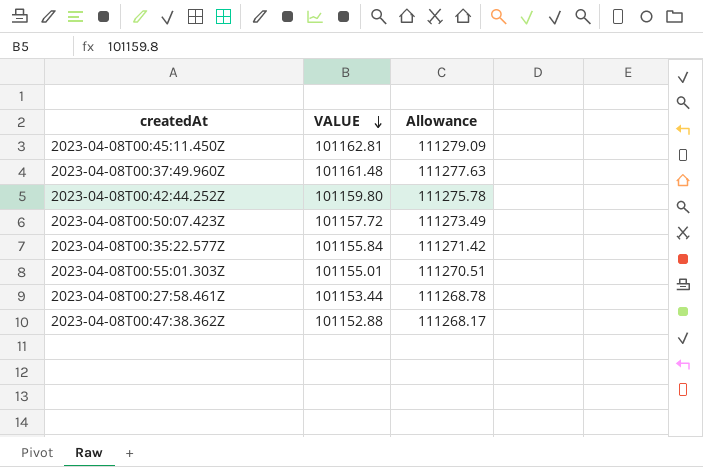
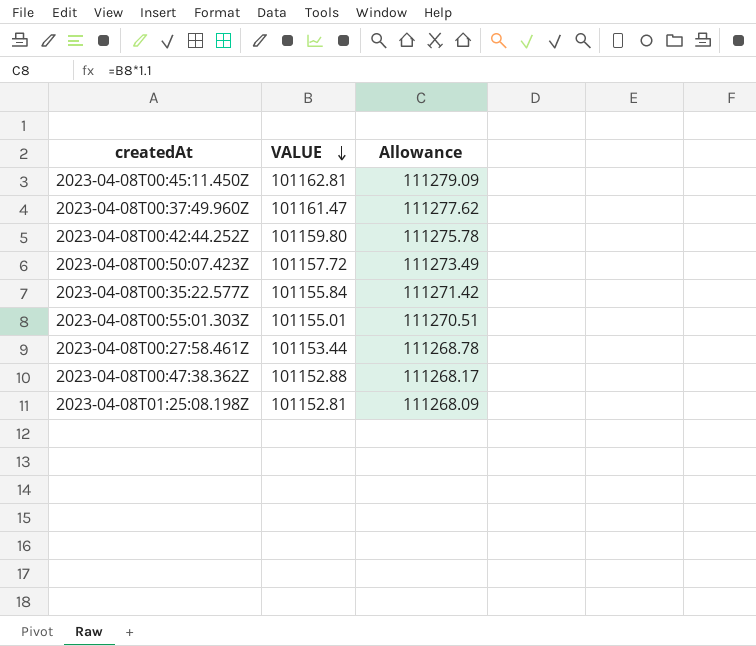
2023-04-08T00:37:49.960Z | VALUE: 101161.48 -> 101161.47
2023-04-08T00:37:49.960Z | Allowance: 111277.63 -> 111277.62
row 2023-04-08T01:25:08.198Z: none -> 101152.81 | 111268.09

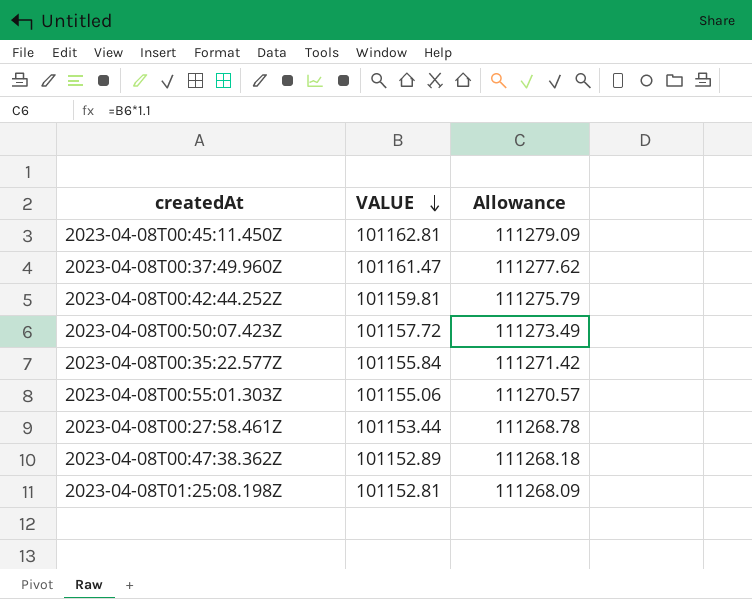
2023-04-08T00:42:44.252Z | VALUE: 101159.80 -> 101159.81
2023-04-08T00:42:44.252Z | Allowance: 111275.78 -> 111275.79
2023-04-08T00:55:01.303Z | VALUE: 101155.01 -> 101155.06
2023-04-08T00:55:01.303Z | Allowance: 111270.51 -> 111270.57
2023-04-08T00:47:38.362Z | VALUE: 101152.88 -> 101152.89
2023-04-08T00:47:38.362Z | Allowance: 111268.17 -> 111268.18

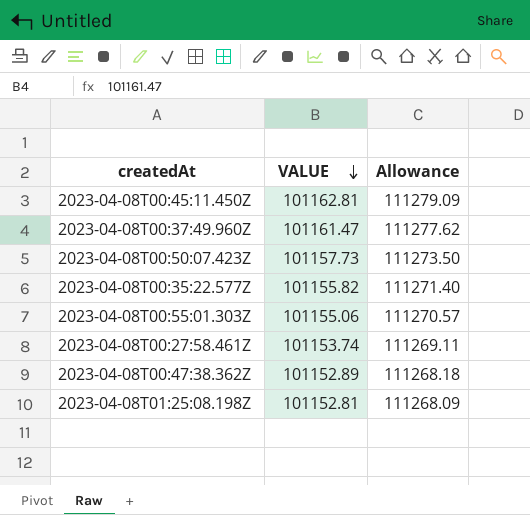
row 2023-04-08T00:42:44.252Z: 101159.81 | 111275.79 -> none
2023-04-08T00:50:07.423Z | VALUE: 101157.72 -> 101157.73
2023-04-08T00:50:07.423Z | Allowance: 111273.49 -> 111273.50
2023-04-08T00:35:22.577Z | VALUE: 101155.84 -> 101155.82
2023-04-08T00:35:22.577Z | Allowance: 111271.42 -> 111271.40
2023-04-08T00:27:58.461Z | VALUE: 101153.44 -> 101153.74
2023-04-08T00:27:58.461Z | Allowance: 111268.78 -> 111269.11

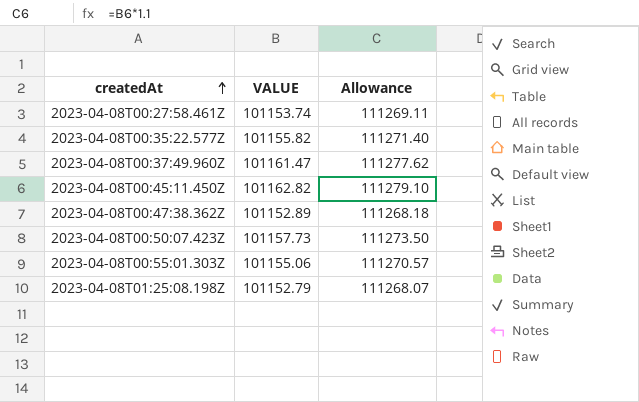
row order: VALUE descending -> createdAt ascending
2023-04-08T00:45:11.450Z | VALUE: 101162.81 -> 101162.82
2023-04-08T00:45:11.450Z | Allowance: 111279.09 -> 111279.10
2023-04-08T01:25:08.198Z | VALUE: 101152.81 -> 101152.79
2023-04-08T01:25:08.198Z | Allowance: 111268.09 -> 111268.07

